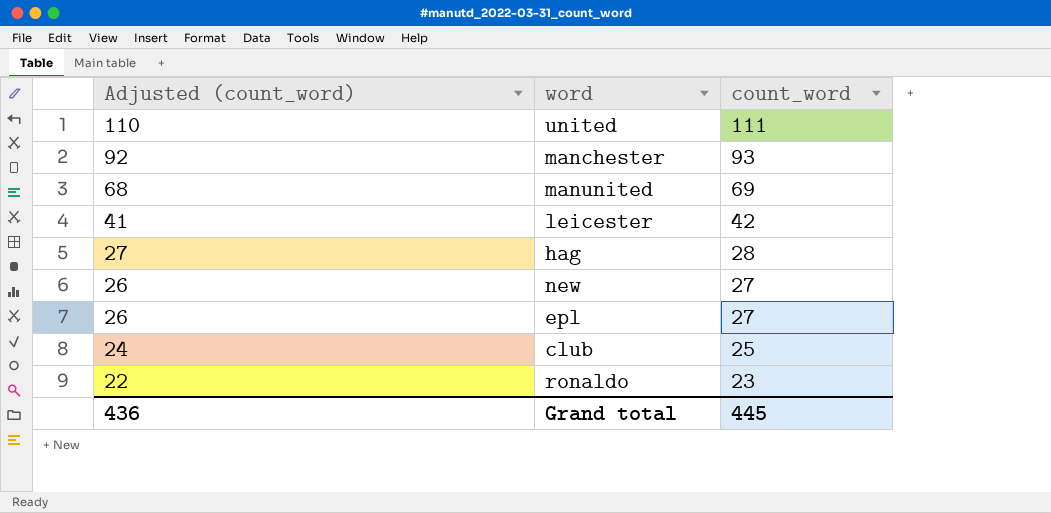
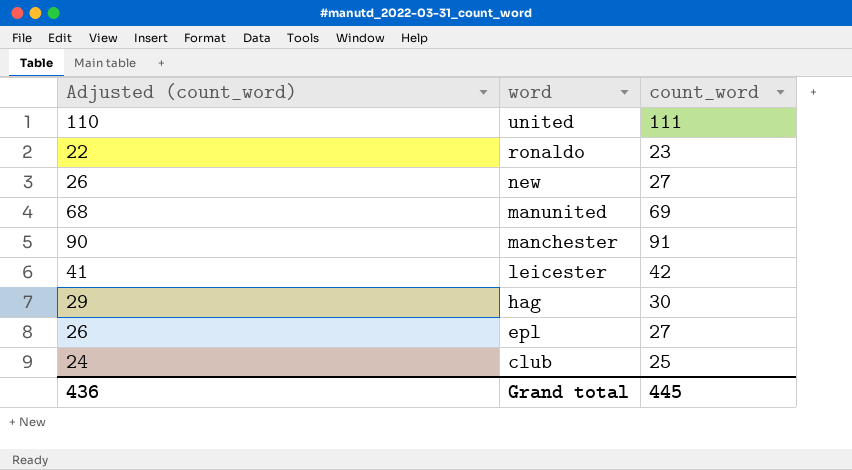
row order: Adjusted (count_word) descending -> word descending
manchester | Adjusted (count_word): 92 -> 90
manchester | count_word: 93 -> 91
hag | Adjusted (count_word): 27 -> 29
hag | count_word: 28 -> 30

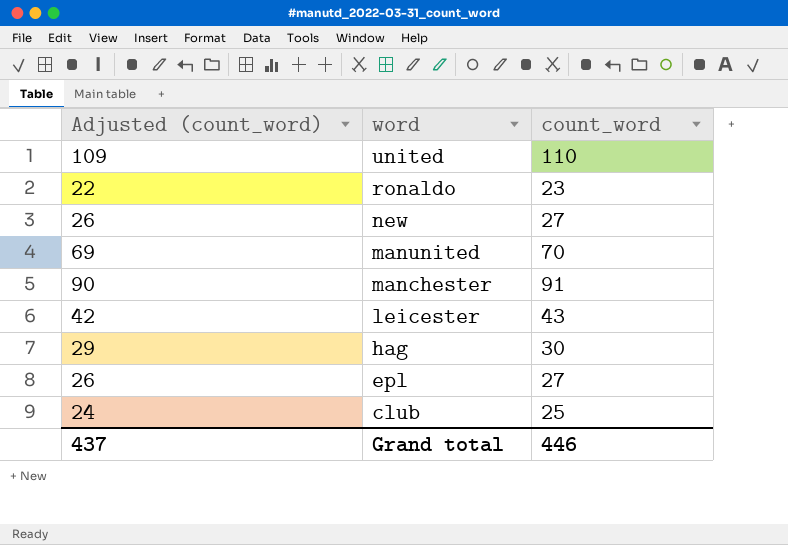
united | Adjusted (count_word): 110 -> 109
united | count_word: 111 -> 110
manunited | Adjusted (count_word): 68 -> 69
manunited | count_word: 69 -> 70
leicester | Adjusted (count_word): 41 -> 42
leicester | count_word: 42 -> 43
Grand total | Adjusted (count_word): 436 -> 437
Grand total | count_word: 445 -> 446

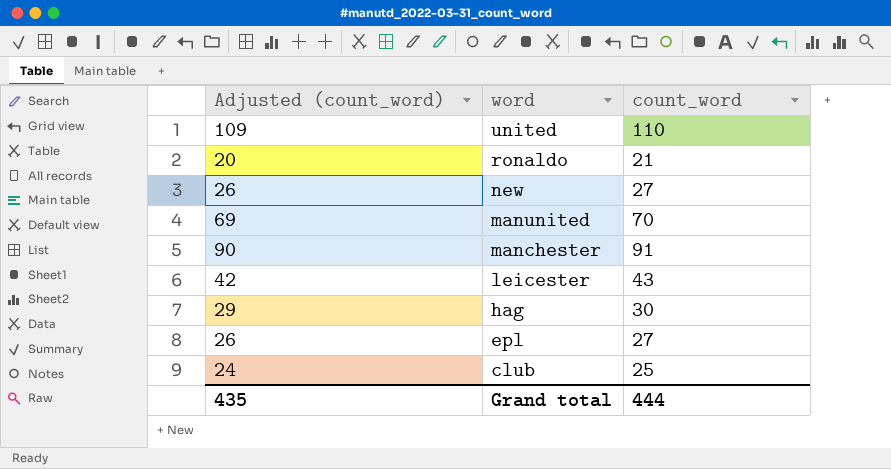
ronaldo | Adjusted (count_word): 22 -> 20
ronaldo | count_word: 23 -> 21
Grand total | Adjusted (count_word): 437 -> 435
Grand total | count_word: 446 -> 444

